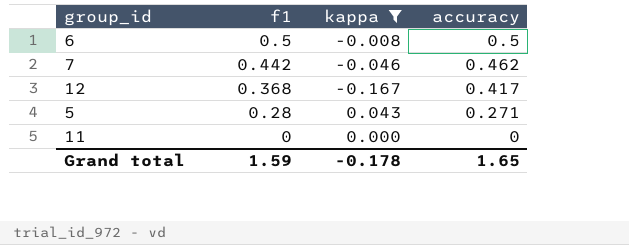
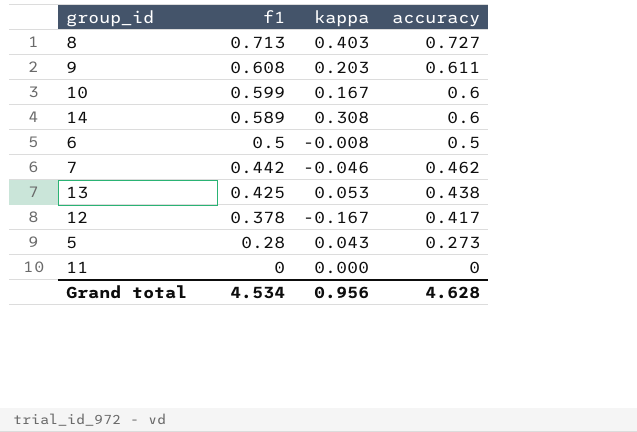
filter: kappa <= 0.043 -> none
12 | f1: 0.368 -> 0.378
5 | accuracy: 0.271 -> 0.273
Grand total | f1: 1.59 -> 4.534
Grand total | kappa: -0.178 -> 0.956
Grand total | accuracy: 1.65 -> 4.628

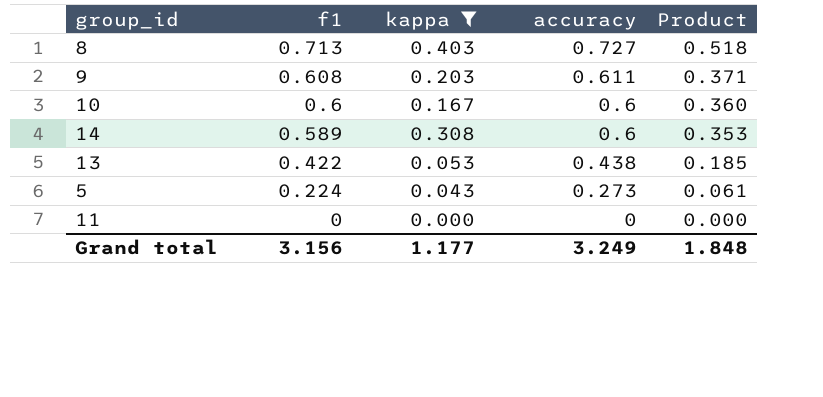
filter: none -> kappa >= 0.000
column Product | formula: none -> [f1] * [accuracy]
10 | f1: 0.599 -> 0.6
13 | f1: 0.425 -> 0.422
5 | f1: 0.28 -> 0.224
Grand total | f1: 4.534 -> 3.156
Grand total | kappa: 0.956 -> 1.177
Grand total | accuracy: 4.628 -> 3.249

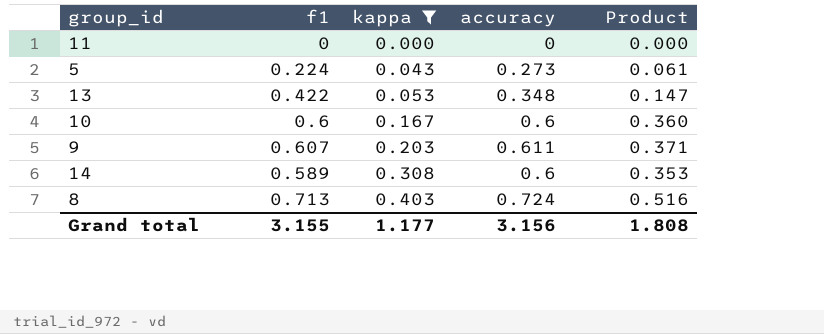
row order: f1 descending -> kappa ascending
13 | accuracy: 0.438 -> 0.348
13 | Product: 0.185 -> 0.147
9 | f1: 0.608 -> 0.607
8 | accuracy: 0.727 -> 0.724
8 | Product: 0.518 -> 0.516
Grand total | f1: 3.156 -> 3.155
Grand total | accuracy: 3.249 -> 3.156
Grand total | Product: 1.848 -> 1.808

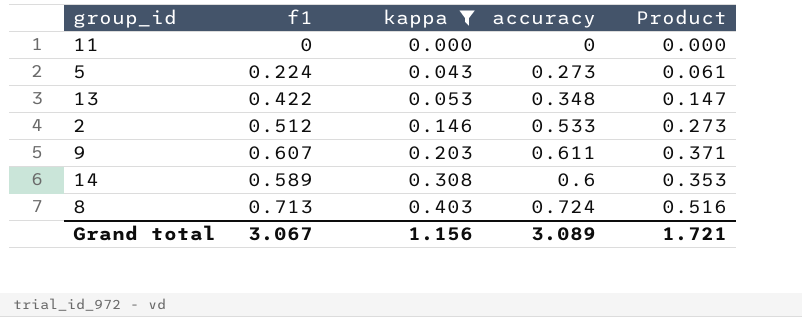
row 10: 0.6 | 0.167 | 0.6 | 0.360 -> none
row 2: none -> 0.512 | 0.146 | 0.533 | 0.273
Grand total | f1: 3.155 -> 3.067
Grand total | kappa: 1.177 -> 1.156
Grand total | accuracy: 3.156 -> 3.089
Grand total | Product: 1.808 -> 1.721

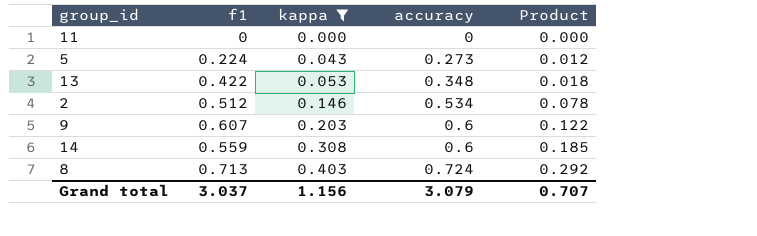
column Product | formula: [f1] * [accuracy] -> [kappa] * [accuracy]
2 | accuracy: 0.533 -> 0.534
9 | accuracy: 0.611 -> 0.6
14 | f1: 0.589 -> 0.559
Grand total | f1: 3.067 -> 3.037
Grand total | accuracy: 3.089 -> 3.079
Grand total | Product: 1.721 -> 0.707

